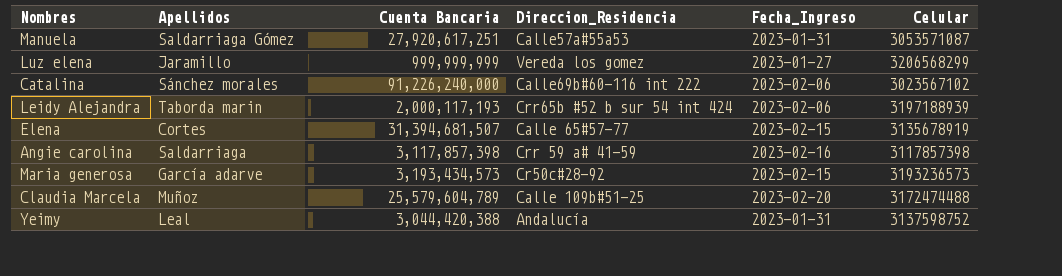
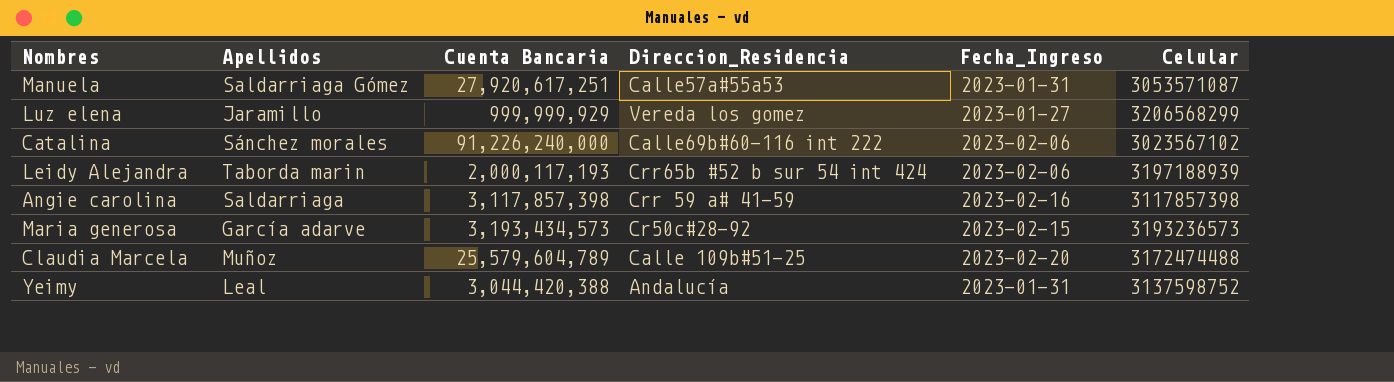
row Elena: Cortes | 31,394,681,507 | Calle 65#57-77 | 2023-02-15 | 3135678919 -> none
Luz elena | Cuenta Bancaria: 999,999,999 -> 999,999,929

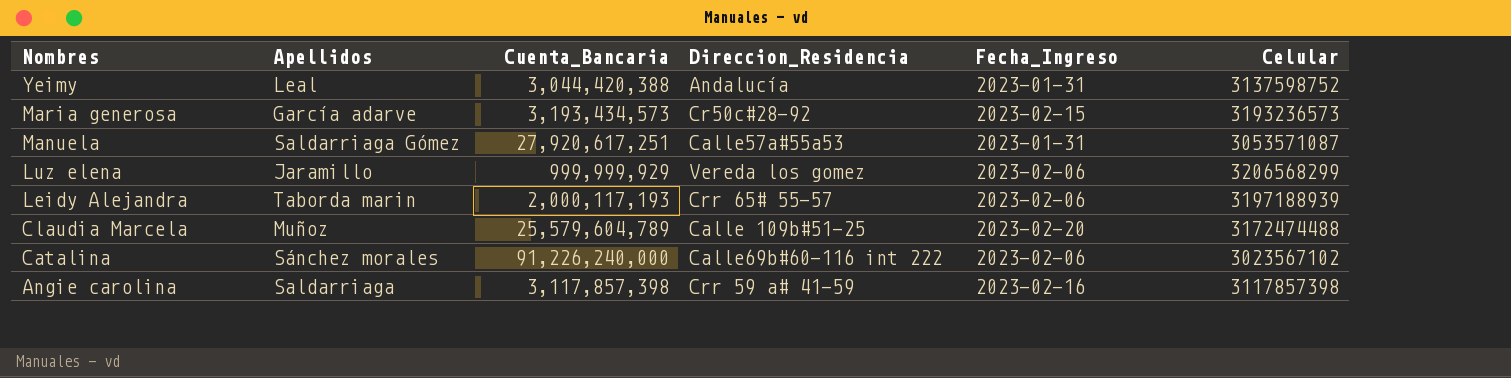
row order: none -> Nombres descending
column name: Cuenta Bancaria -> Cuenta_Bancaria
Luz elena | Fecha_Ingreso: 2023-01-27 -> 2023-02-06
Leidy Alejandra | Direccion_Residencia: Crr65b #52 b sur 54 int 424 -> Crr 65# 55-57

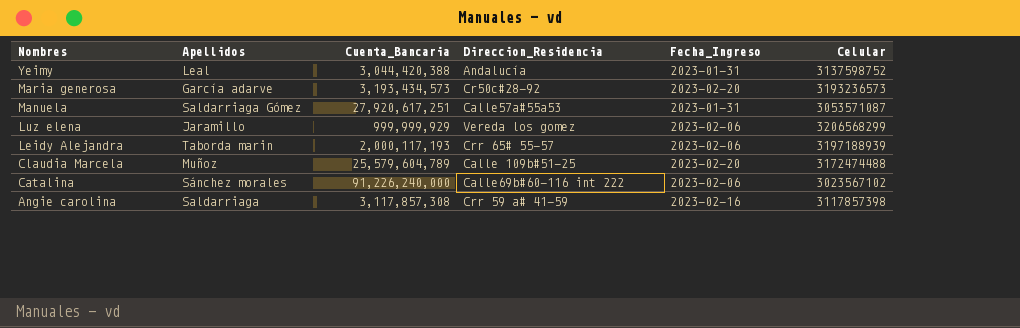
Maria generosa | Fecha_Ingreso: 2023-02-15 -> 2023-02-20
Angie carolina | Cuenta_Bancaria: 3,117,857,398 -> 3,117,857,308

